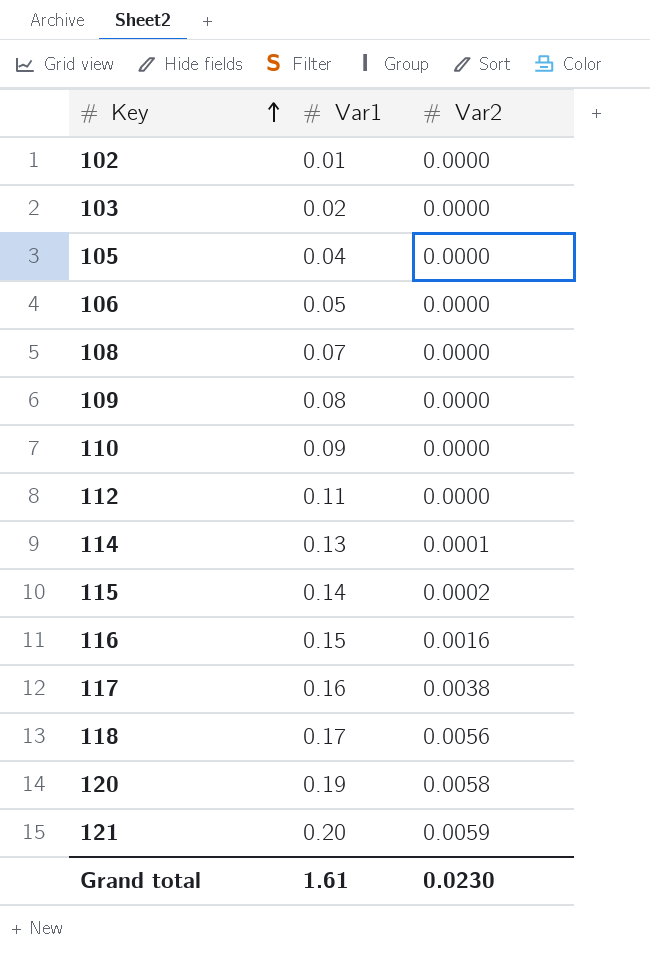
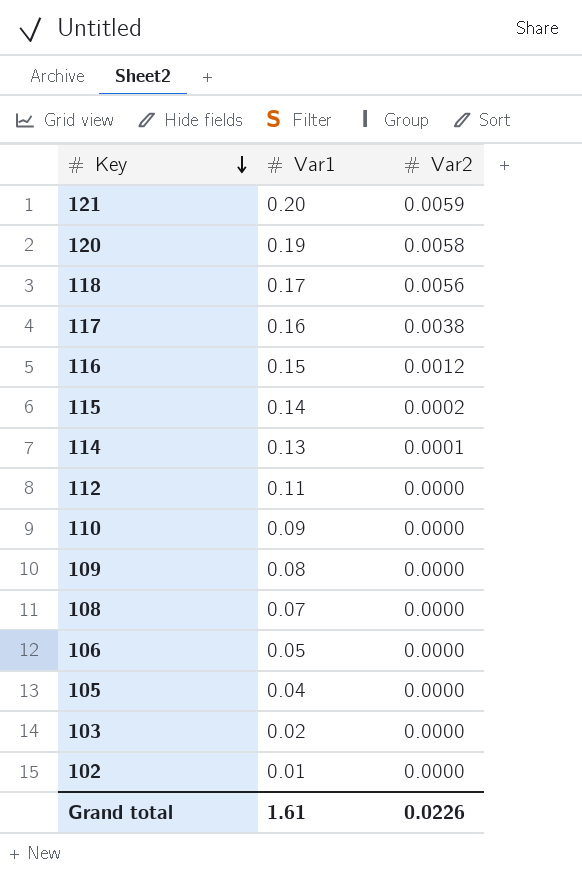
row order: Key ascending -> Key descending
116 | Var2: 0.0016 -> 0.0012
Grand total | Var2: 0.0230 -> 0.0226

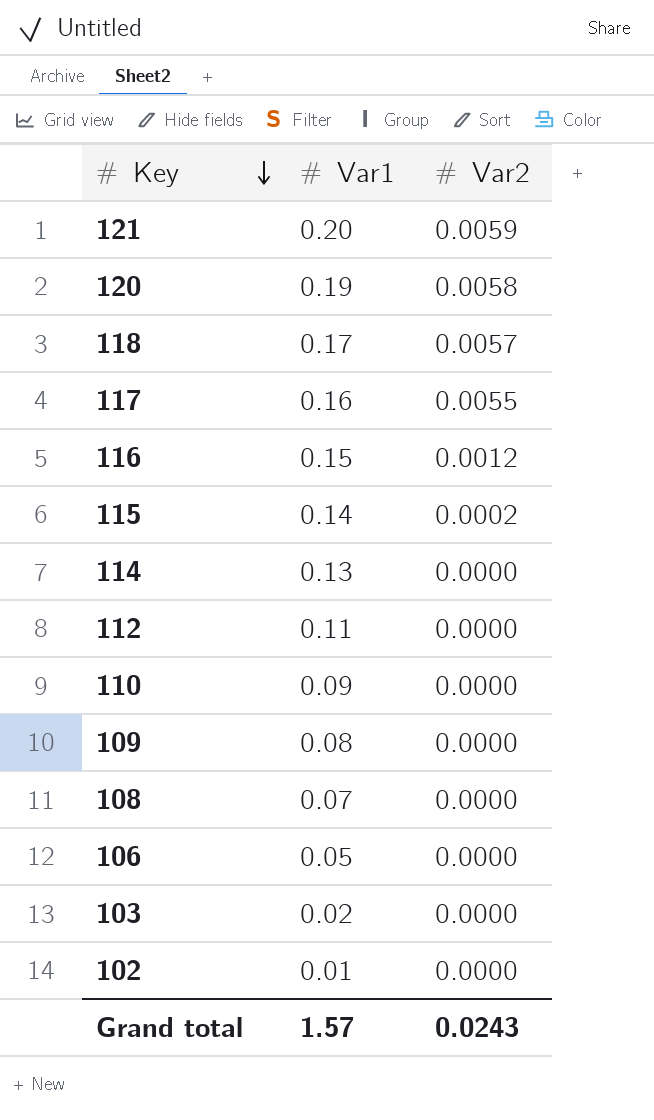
row 105: 0.04 | 0.0000 -> none
118 | Var2: 0.0056 -> 0.0057
117 | Var2: 0.0038 -> 0.0055
114 | Var2: 0.0001 -> 0.0000
Grand total | Var1: 1.61 -> 1.57
Grand total | Var2: 0.0226 -> 0.0243

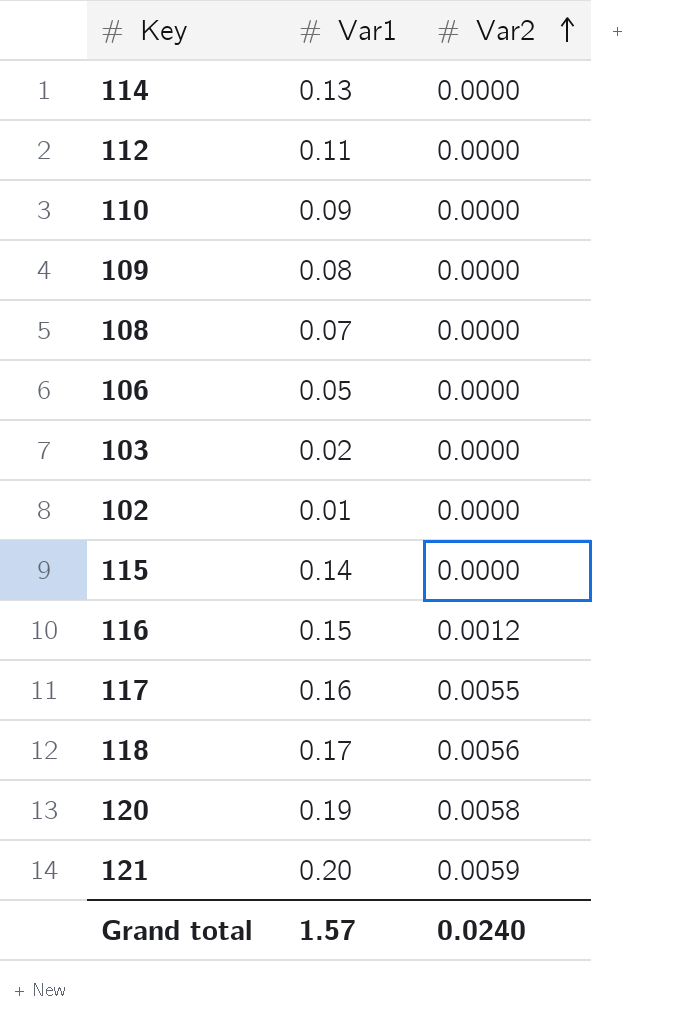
row order: Key descending -> Var2 ascending
115 | Var2: 0.0002 -> 0.0000
118 | Var2: 0.0057 -> 0.0056
Grand total | Var2: 0.0243 -> 0.0240

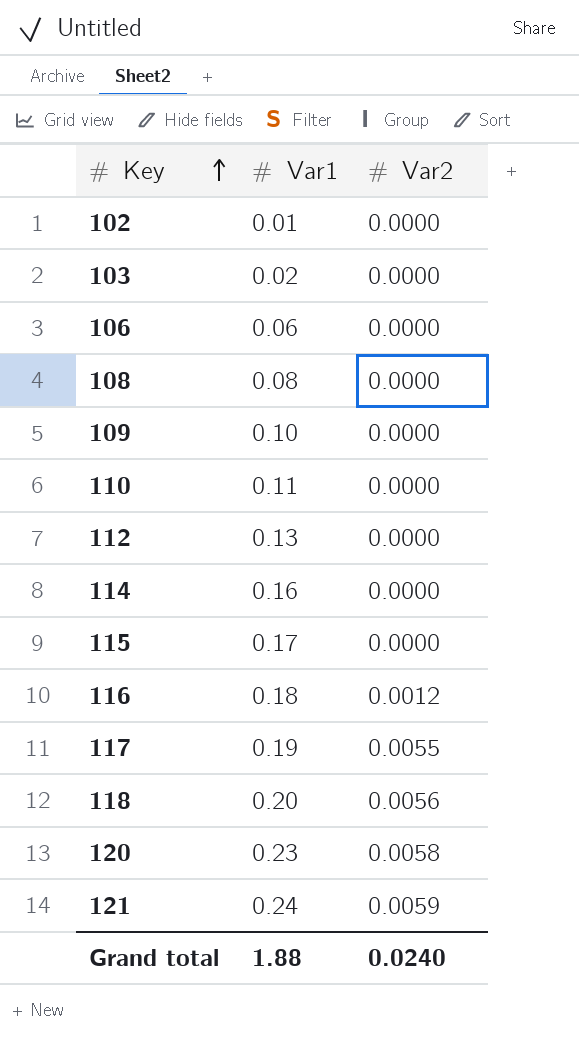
row order: Var2 ascending -> Key ascending
106 | Var1: 0.05 -> 0.06
108 | Var1: 0.07 -> 0.08
109 | Var1: 0.08 -> 0.10
110 | Var1: 0.09 -> 0.11
112 | Var1: 0.11 -> 0.13
114 | Var1: 0.13 -> 0.16
115 | Var1: 0.14 -> 0.17
116 | Var1: 0.15 -> 0.18
117 | Var1: 0.16 -> 0.19
118 | Var1: 0.17 -> 0.20
120 | Var1: 0.19 -> 0.23
121 | Var1: 0.20 -> 0.24
Grand total | Var1: 1.57 -> 1.88

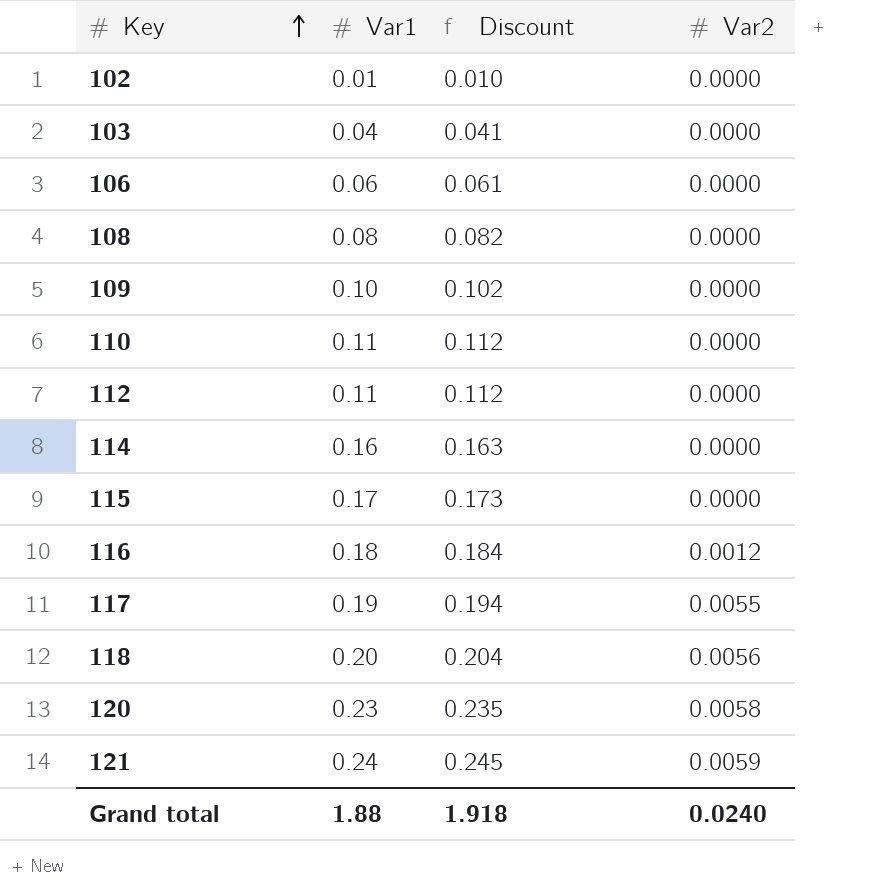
column Discount | formula: none -> [Var1] * 1.02
103 | Var1: 0.02 -> 0.04
112 | Var1: 0.13 -> 0.11

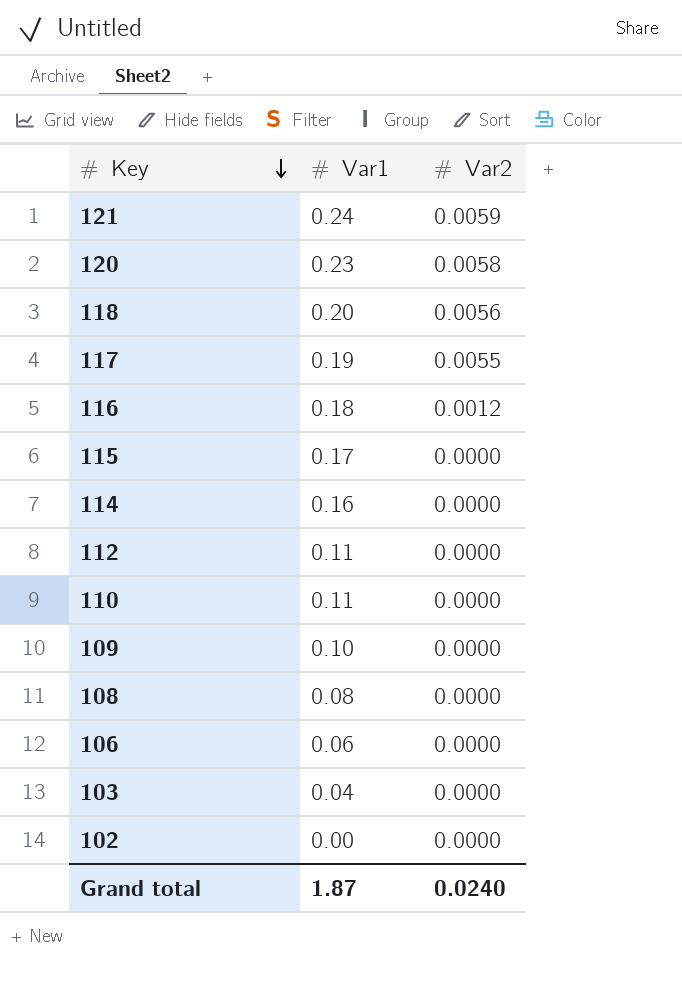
row order: Key ascending -> Key descending
column Discount | formula: [Var1] * 1.02 -> none
102 | Var1: 0.01 -> 0.00
Grand total | Var1: 1.88 -> 1.87

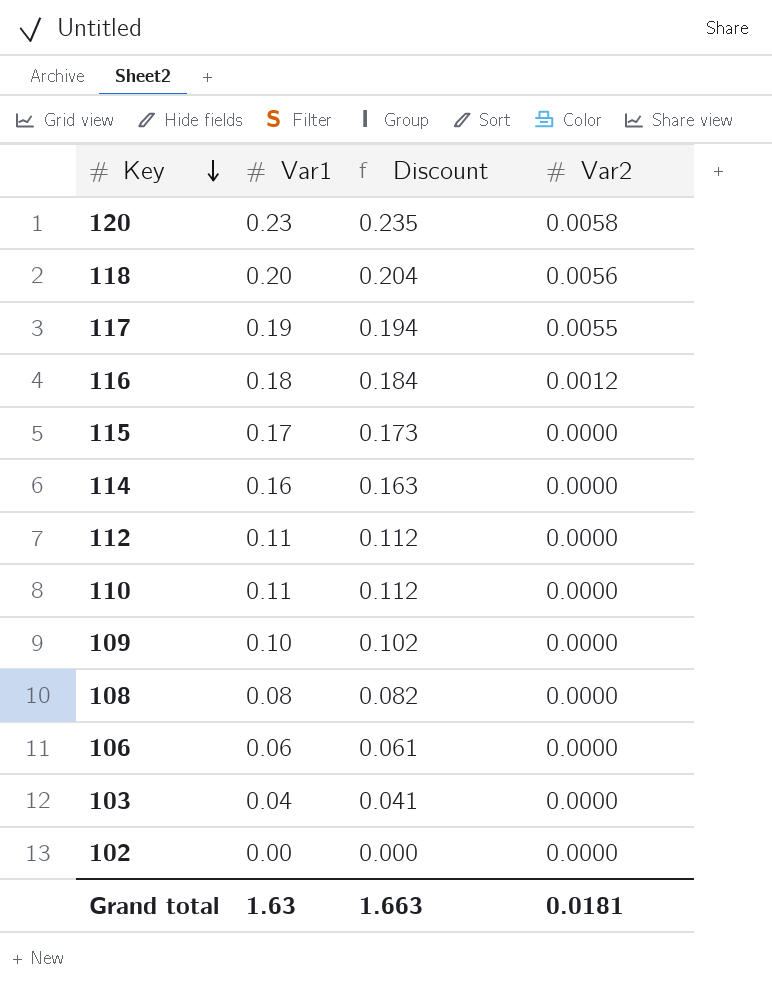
column Discount | formula: none -> [Var1] * 1.02
row 121: 0.24 | 0.0059 -> none
Grand total | Var1: 1.87 -> 1.63
Grand total | Var2: 0.0240 -> 0.0181

